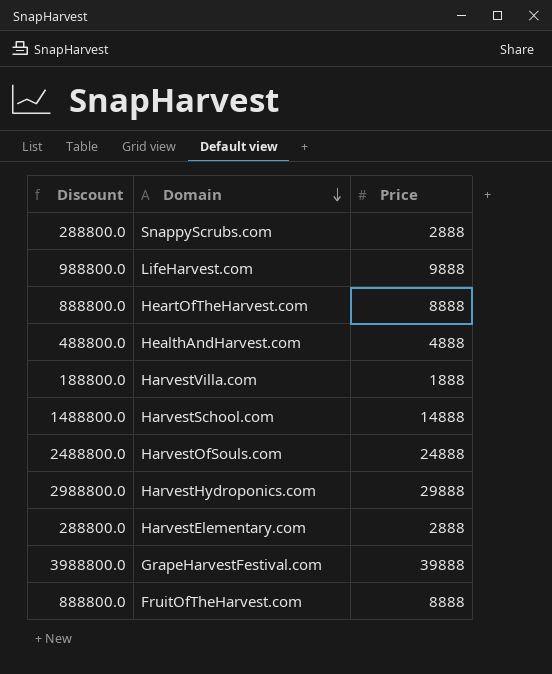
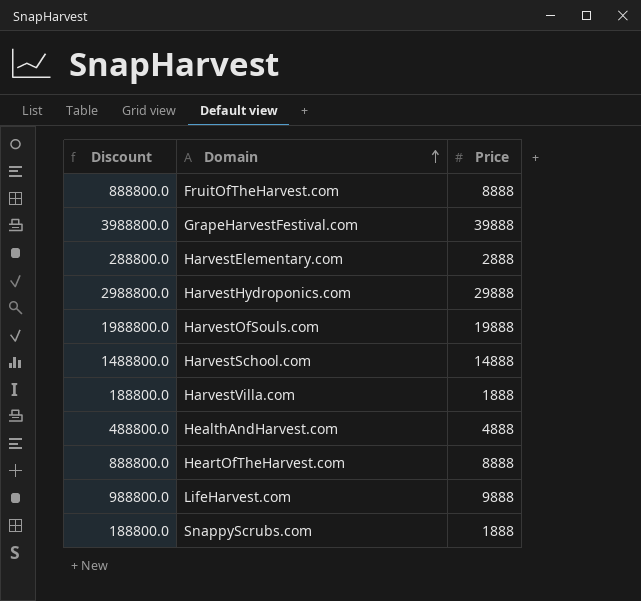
row order: Domain descending -> Domain ascending
HarvestOfSouls.com | Discount: 2488800.0 -> 1988800.0
HarvestOfSouls.com | Price: 24888 -> 19888
SnappyScrubs.com | Discount: 288800.0 -> 188800.0
SnappyScrubs.com | Price: 2888 -> 1888

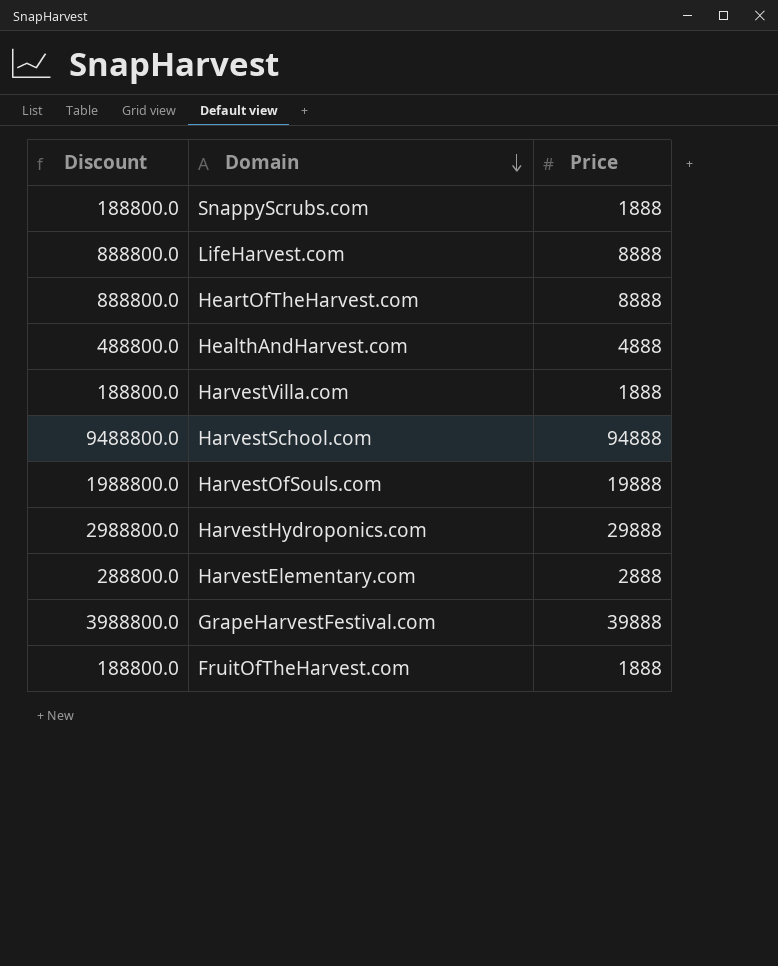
row order: Domain ascending -> Domain descending
LifeHarvest.com | Discount: 988800.0 -> 888800.0
LifeHarvest.com | Price: 9888 -> 8888
HarvestSchool.com | Discount: 1488800.0 -> 9488800.0
HarvestSchool.com | Price: 14888 -> 94888
FruitOfTheHarvest.com | Discount: 888800.0 -> 188800.0
FruitOfTheHarvest.com | Price: 8888 -> 1888

